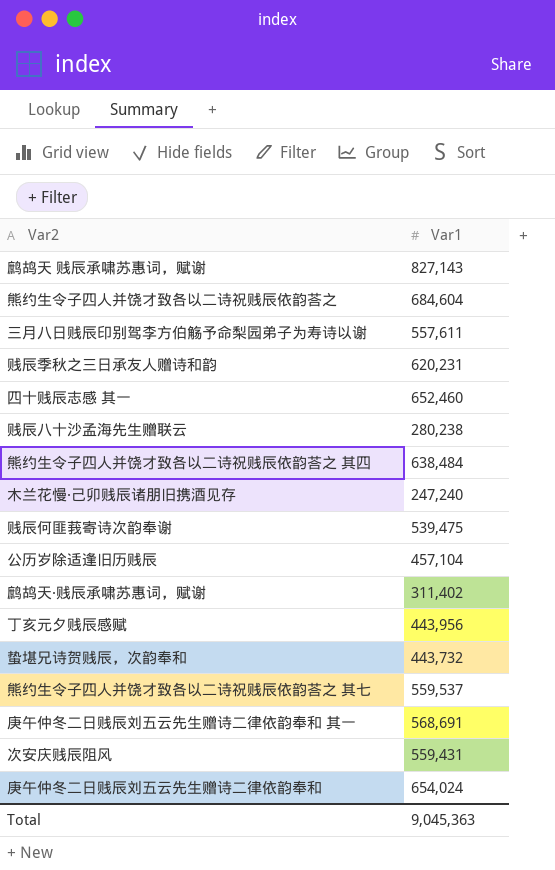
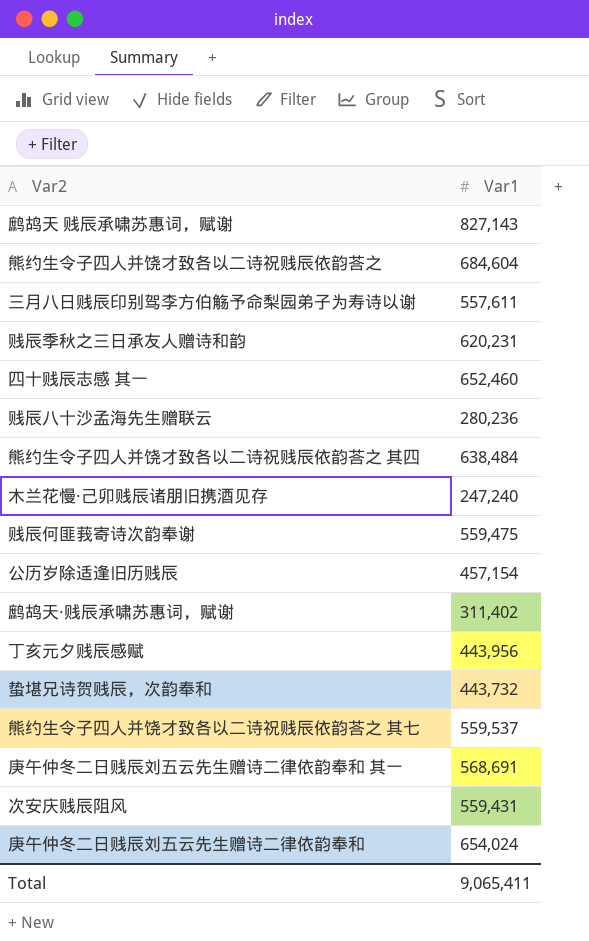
贱辰八十沙孟海先生赠联云 | Var1: 280,238 -> 280,236
贱辰何匪莪寄诗次韵奉谢 | Var1: 539,475 -> 559,475
公历岁除适逢旧历贱辰 | Var1: 457,104 -> 457,154
Total | Var1: 9,045,363 -> 9,065,411

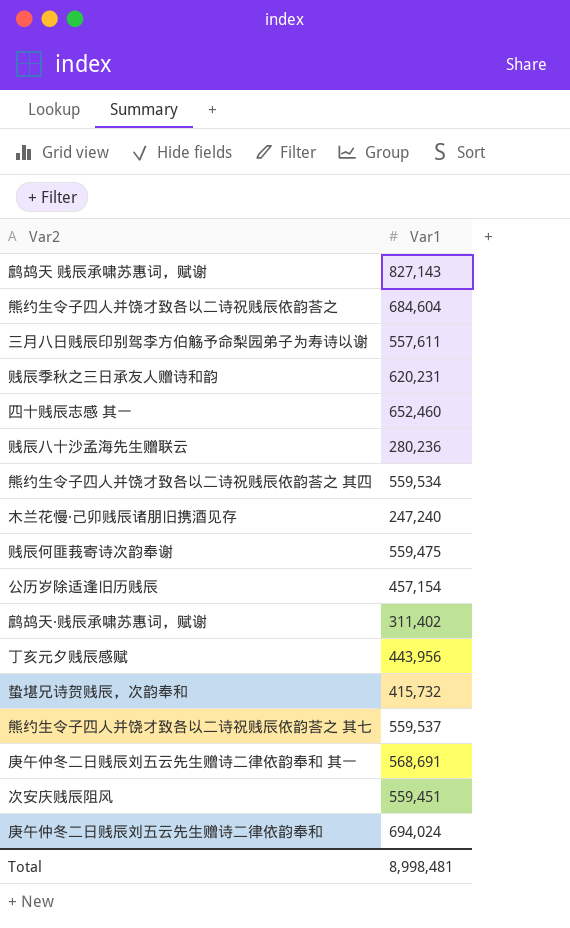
熊约生令子四人并饶才致各以二诗祝贱辰依韵荅之 其四 | Var1: 638,484 -> 559,534
蛰堪兄诗贺贱辰，次韵奉和 | Var1: 443,732 -> 415,732
次安庆贱辰阻风 | Var1: 559,431 -> 559,451
庚午仲冬二日贱辰刘五云先生赠诗二律依韵奉和 | Var1: 654,024 -> 694,024
Total | Var1: 9,065,411 -> 8,998,481

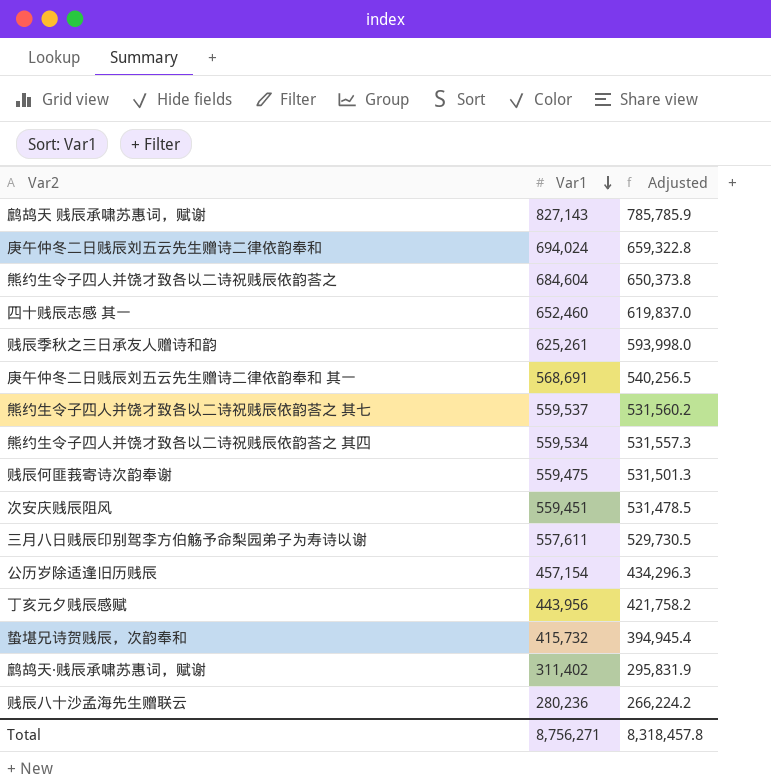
row order: none -> Var1 descending
column Adjusted | formula: none -> [Var1] * 0.95
row 木兰花慢·己卯贱辰诸朋旧携酒见存: 247,240 -> none
贱辰季秋之三日承友人赠诗和韵 | Var1: 620,231 -> 625,261
Total | Var1: 8,998,481 -> 8,756,271

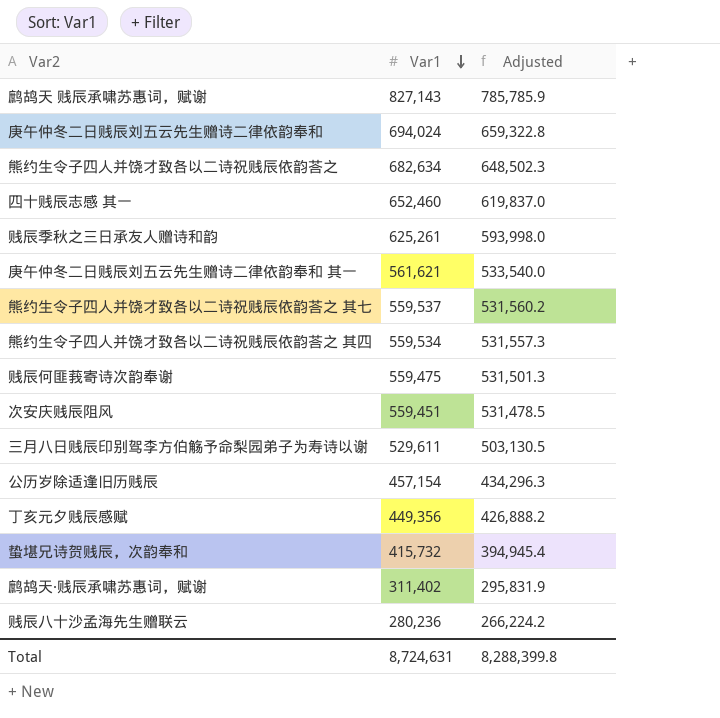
熊约生令子四人并饶才致各以二诗祝贱辰依韵荅之 | Var1: 684,604 -> 682,634
熊约生令子四人并饶才致各以二诗祝贱辰依韵荅之 | Adjusted: 650,373.8 -> 648,502.3
庚午仲冬二日贱辰刘五云先生赠诗二律依韵奉和 其一 | Var1: 568,691 -> 561,621
庚午仲冬二日贱辰刘五云先生赠诗二律依韵奉和 其一 | Adjusted: 540,256.5 -> 533,540.0
三月八日贱辰印别驾李方伯觞予命梨园弟子为寿诗以谢 | Var1: 557,611 -> 529,611
三月八日贱辰印别驾李方伯觞予命梨园弟子为寿诗以谢 | Adjusted: 529,730.5 -> 503,130.5
丁亥元夕贱辰感赋 | Var1: 443,956 -> 449,356
丁亥元夕贱辰感赋 | Adjusted: 421,758.2 -> 426,888.2
Total | Var1: 8,756,271 -> 8,724,631
Total | Adjusted: 8,318,457.8 -> 8,288,399.8

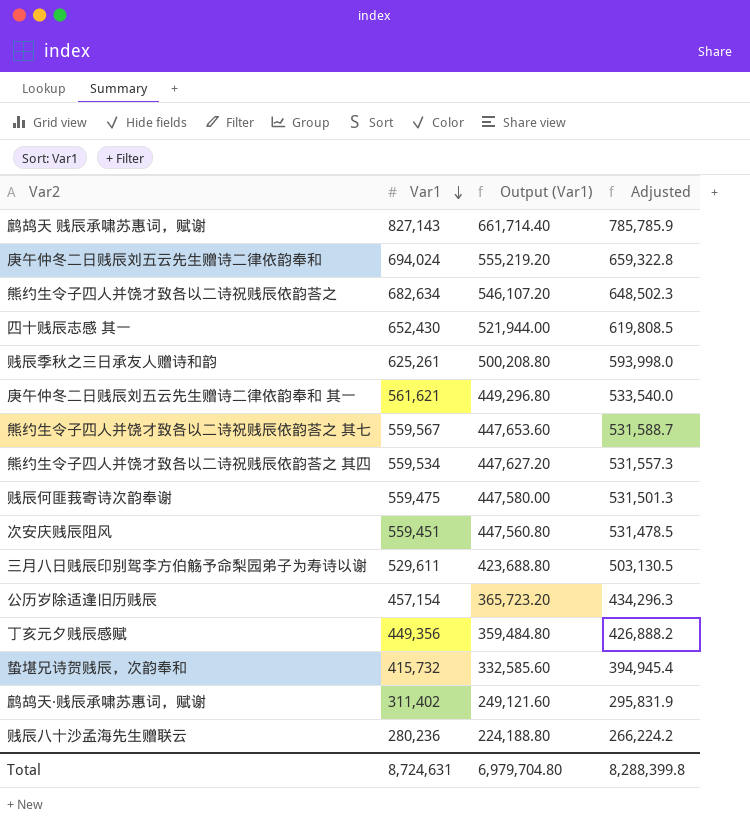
column Output (Var1) | formula: none -> [Var1] * 0.8
四十贱辰志感 其一 | Var1: 652,460 -> 652,430
四十贱辰志感 其一 | Adjusted: 619,837.0 -> 619,808.5
熊约生令子四人并饶才致各以二诗祝贱辰依韵荅之 其七 | Var1: 559,537 -> 559,567
熊约生令子四人并饶才致各以二诗祝贱辰依韵荅之 其七 | Adjusted: 531,560.2 -> 531,588.7

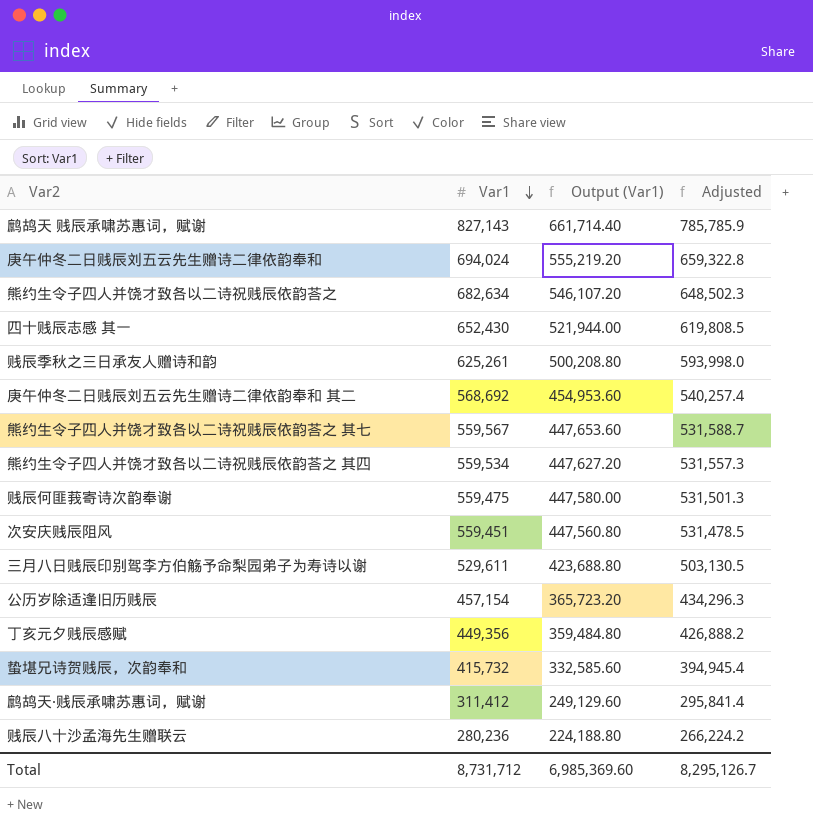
row 庚午仲冬二日贱辰刘五云先生赠诗二律依韵奉和 其一: 561,621 | 449,296.80 | 533,540.0 -> none
row 庚午仲冬二日贱辰刘五云先生赠诗二律依韵奉和 其二: none -> 568,692 | 454,953.60 | 540,257.4
鹧鸪天·贱辰承啸苏惠词，赋谢 | Var1: 311,402 -> 311,412
鹧鸪天·贱辰承啸苏惠词，赋谢 | Output (Var1): 249,121.60 -> 249,129.60
鹧鸪天·贱辰承啸苏惠词，赋谢 | Adjusted: 295,831.9 -> 295,841.4
Total | Var1: 8,724,631 -> 8,731,712
Total | Output (Var1): 6,979,704.80 -> 6,985,369.60
Total | Adjusted: 8,288,399.8 -> 8,295,126.7

